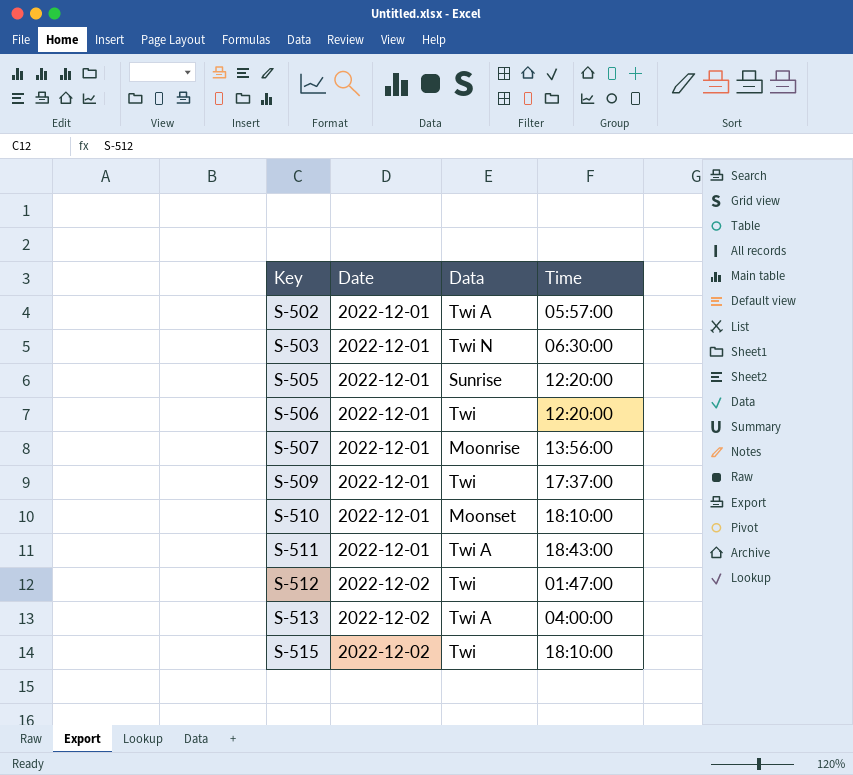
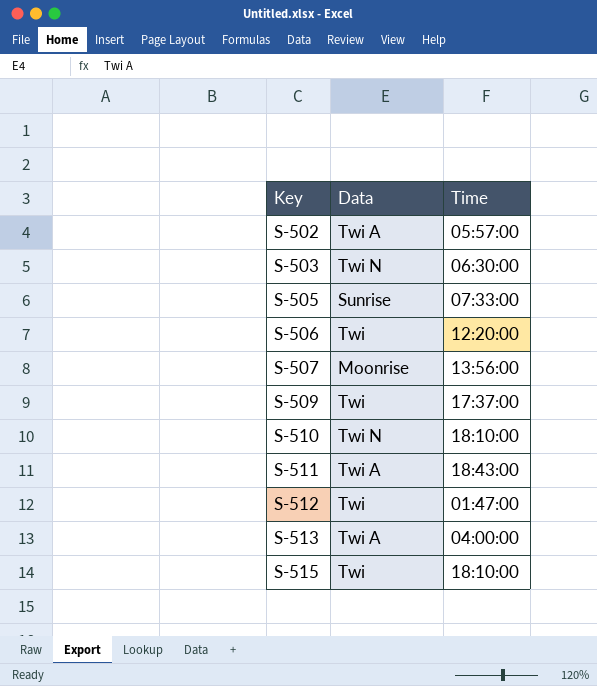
column Date | position: 2 -> none
S-505 | Time: 12:20:00 -> 07:33:00
S-510 | Data: Moonset -> Twi N

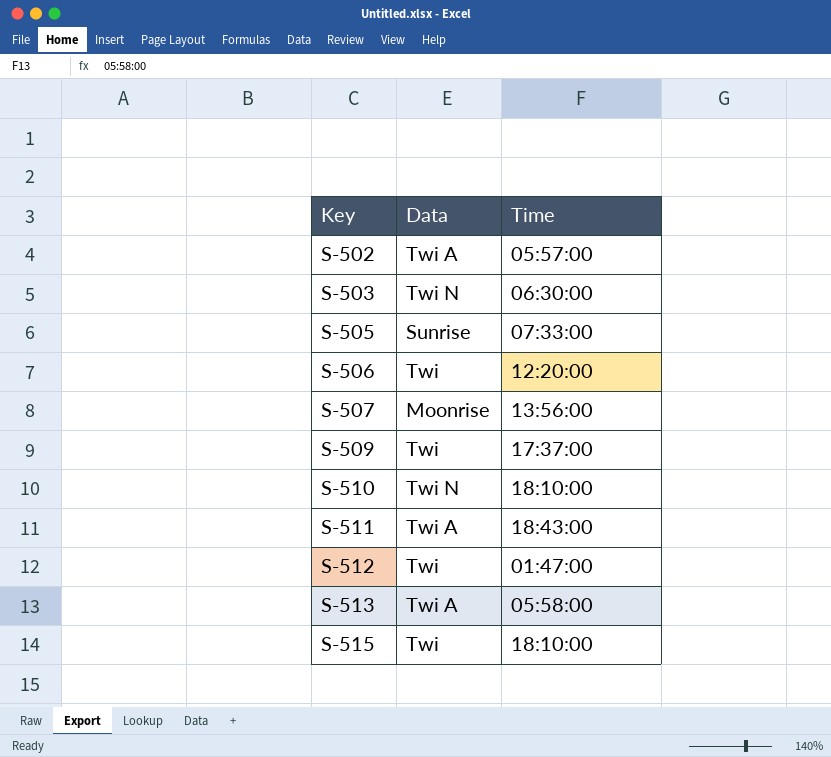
S-513 | Time: 04:00:00 -> 05:58:00

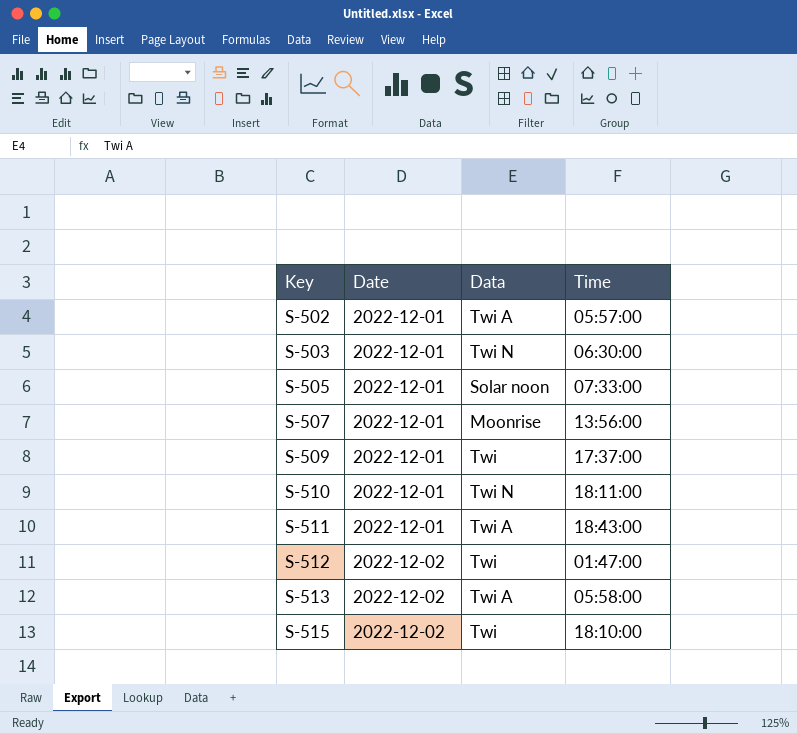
column Date | position: none -> 2
row S-506: Twi | 12:20:00 -> none
S-505 | Data: Sunrise -> Solar noon
S-510 | Time: 18:10:00 -> 18:11:00

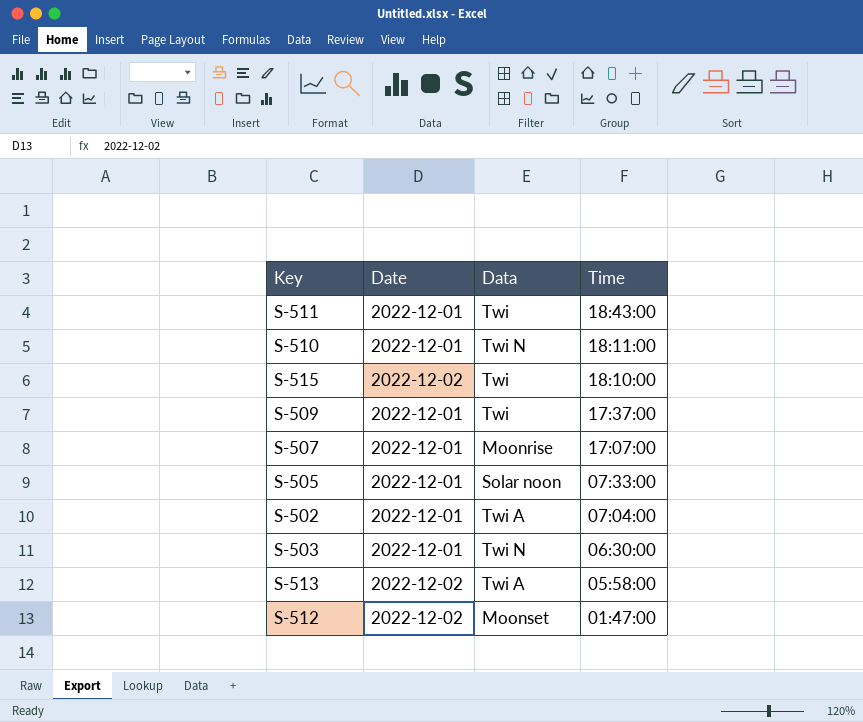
row order: Key ascending -> Time descending
S-511 | Data: Twi A -> Twi
S-507 | Time: 13:56:00 -> 17:07:00
S-502 | Time: 05:57:00 -> 07:04:00
S-512 | Data: Twi -> Moonset

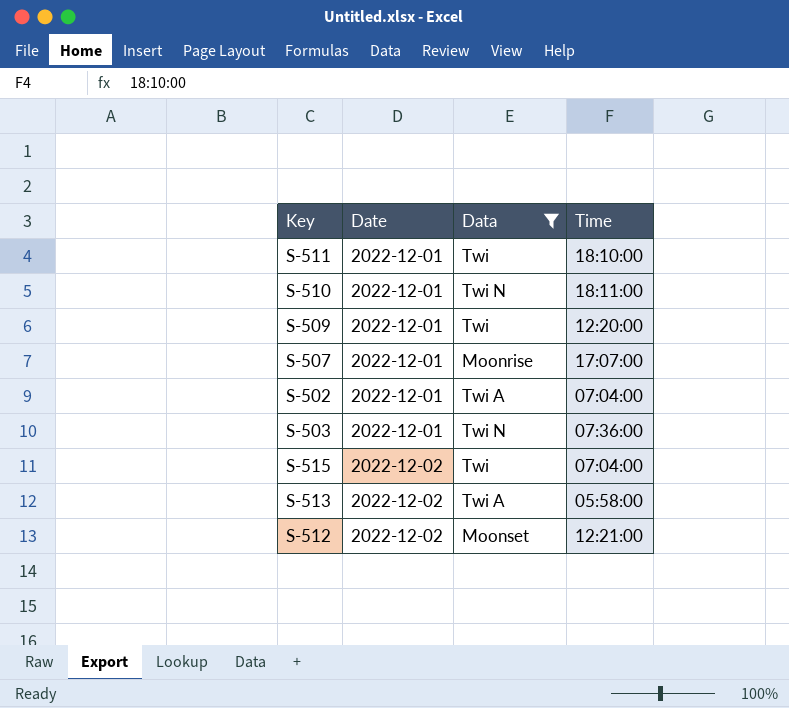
filter: none -> Data != Solar noon
row order: Time descending -> Date ascending
S-511 | Time: 18:43:00 -> 18:10:00
S-509 | Time: 17:37:00 -> 12:20:00
S-503 | Time: 06:30:00 -> 07:36:00
S-515 | Time: 18:10:00 -> 07:04:00
S-512 | Time: 01:47:00 -> 12:21:00

